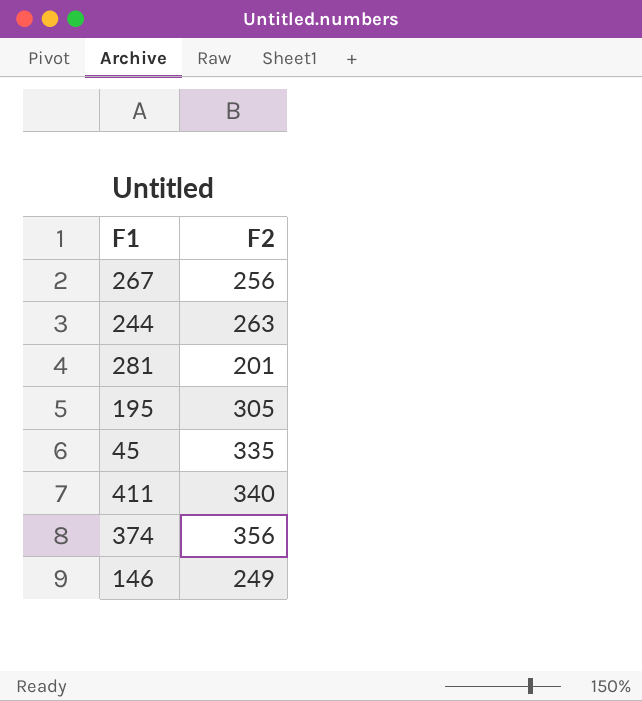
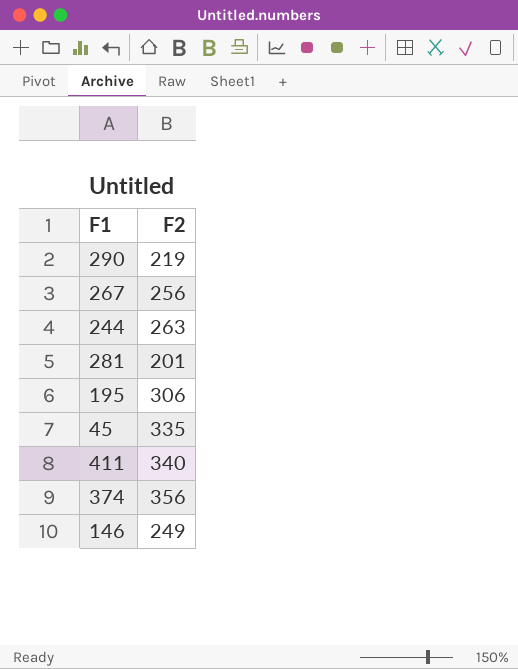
row 290: none -> 219
195 | F2: 305 -> 306

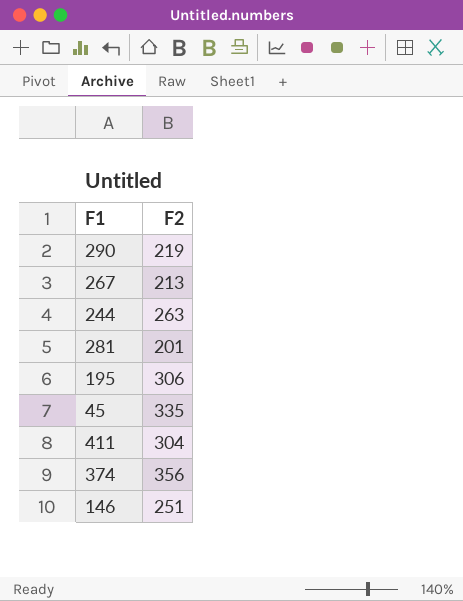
267 | F2: 256 -> 213
411 | F2: 340 -> 304
146 | F2: 249 -> 251

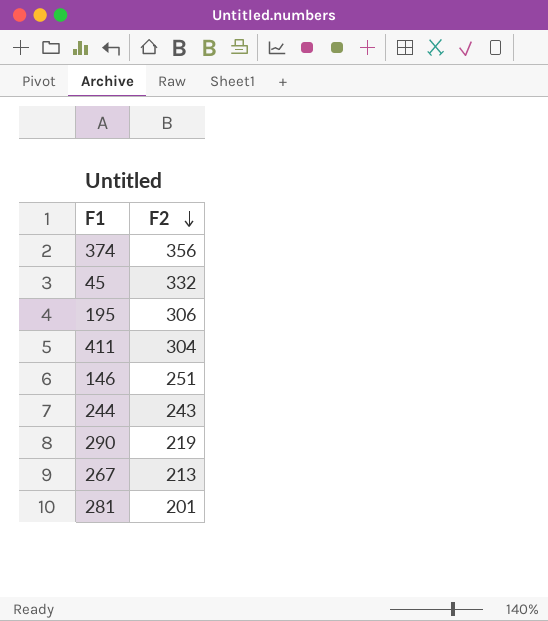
row order: none -> F2 descending
45 | F2: 335 -> 332
244 | F2: 263 -> 243

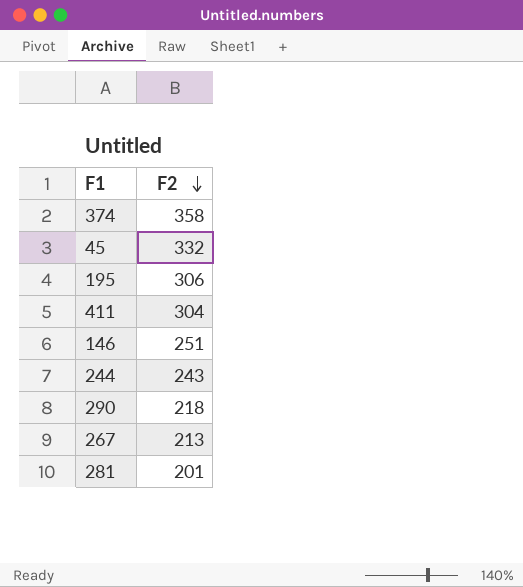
374 | F2: 356 -> 358
290 | F2: 219 -> 218

